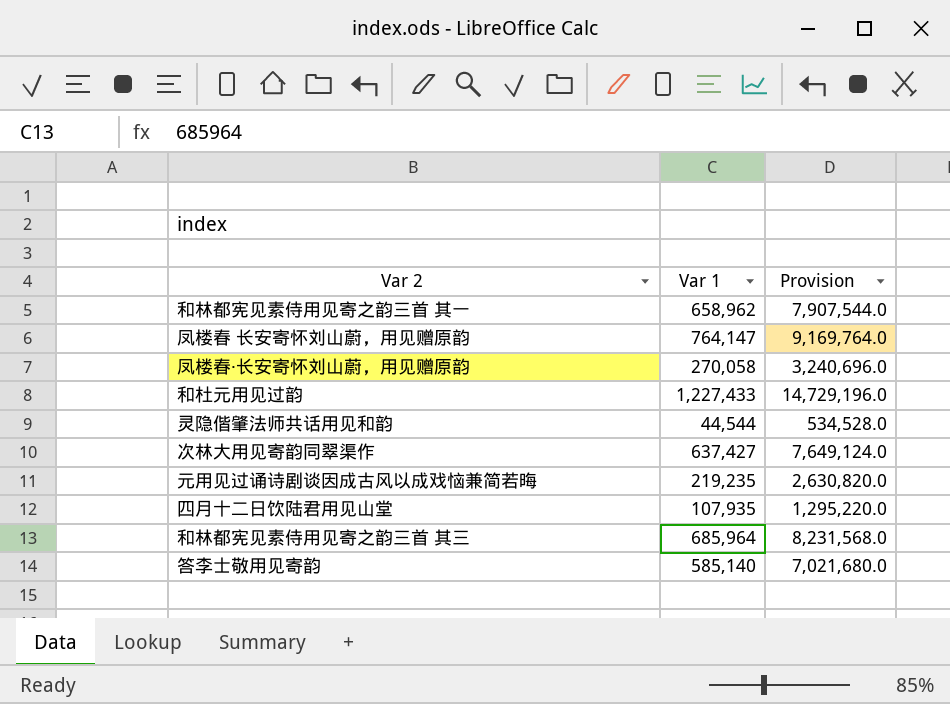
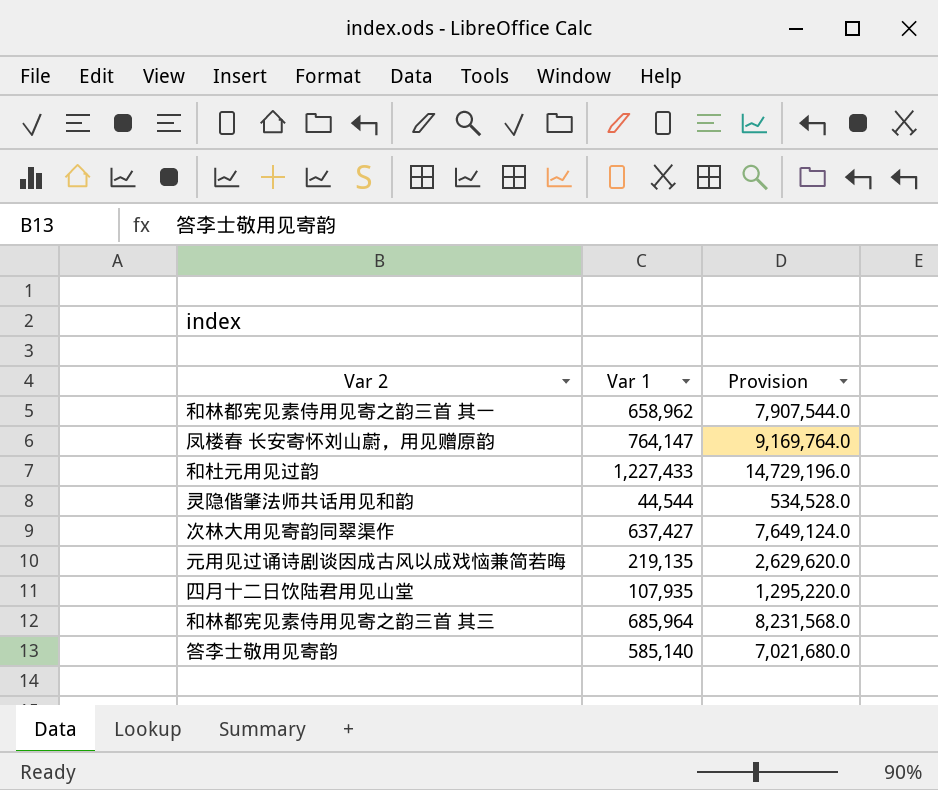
row 凤楼春·长安寄怀刘山蔚，用见赠原韵: 270,058 | 3,240,696.0 -> none
元用见过诵诗剧谈因成古风以成戏恼兼简若晦 | Var 1: 219,235 -> 219,135
元用见过诵诗剧谈因成古风以成戏恼兼简若晦 | Provision: 2,630,820.0 -> 2,629,620.0

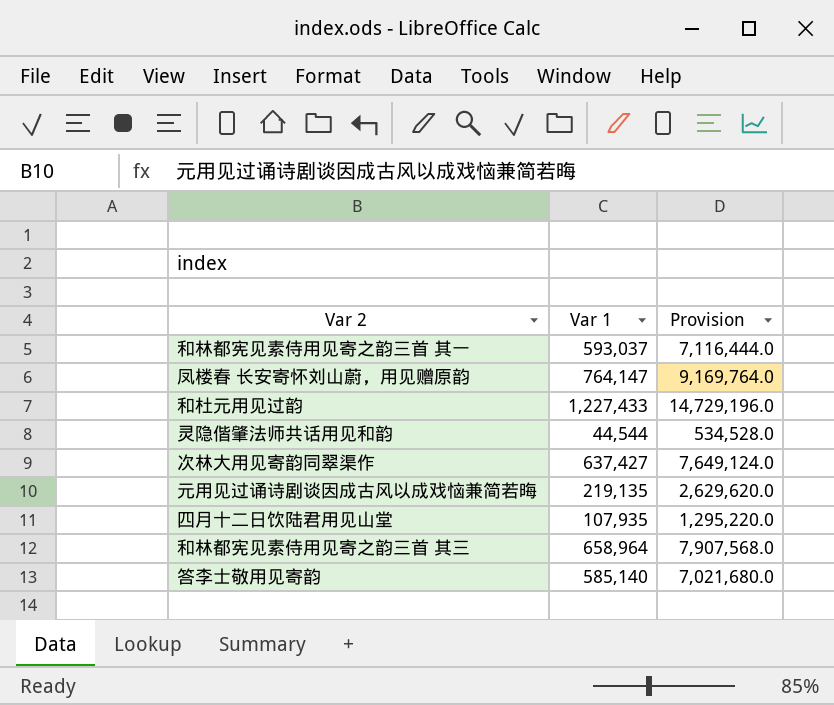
和林都宪见素侍用见寄之韵三首 其一 | Var 1: 658,962 -> 593,037
和林都宪见素侍用见寄之韵三首 其一 | Provision: 7,907,544.0 -> 7,116,444.0
和林都宪见素侍用见寄之韵三首 其三 | Var 1: 685,964 -> 658,964
和林都宪见素侍用见寄之韵三首 其三 | Provision: 8,231,568.0 -> 7,907,568.0

